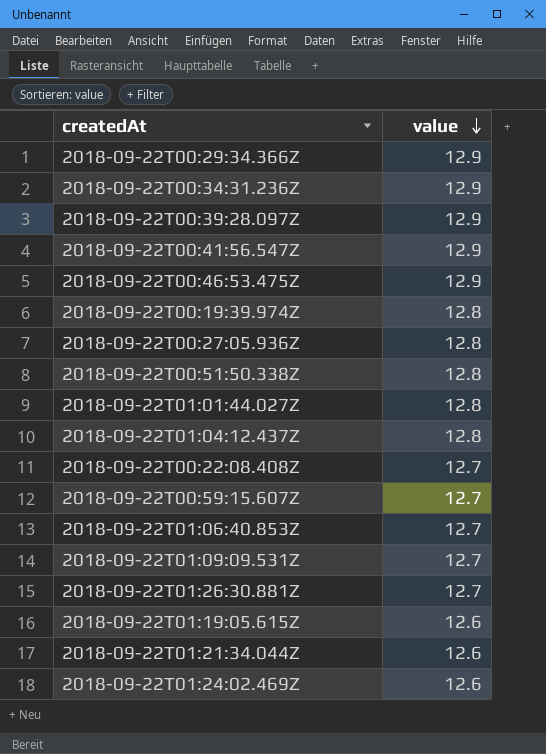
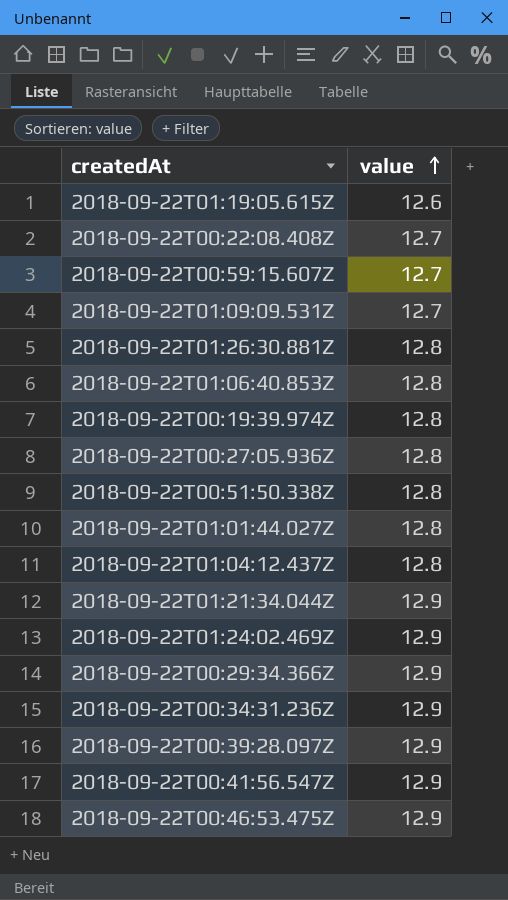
row order: value descending -> value ascending
2018-09-22T01:26:30.881Z | value: 12.7 -> 12.8
2018-09-22T01:06:40.853Z | value: 12.7 -> 12.8
2018-09-22T01:21:34.044Z | value: 12.6 -> 12.9
2018-09-22T01:24:02.469Z | value: 12.6 -> 12.9

